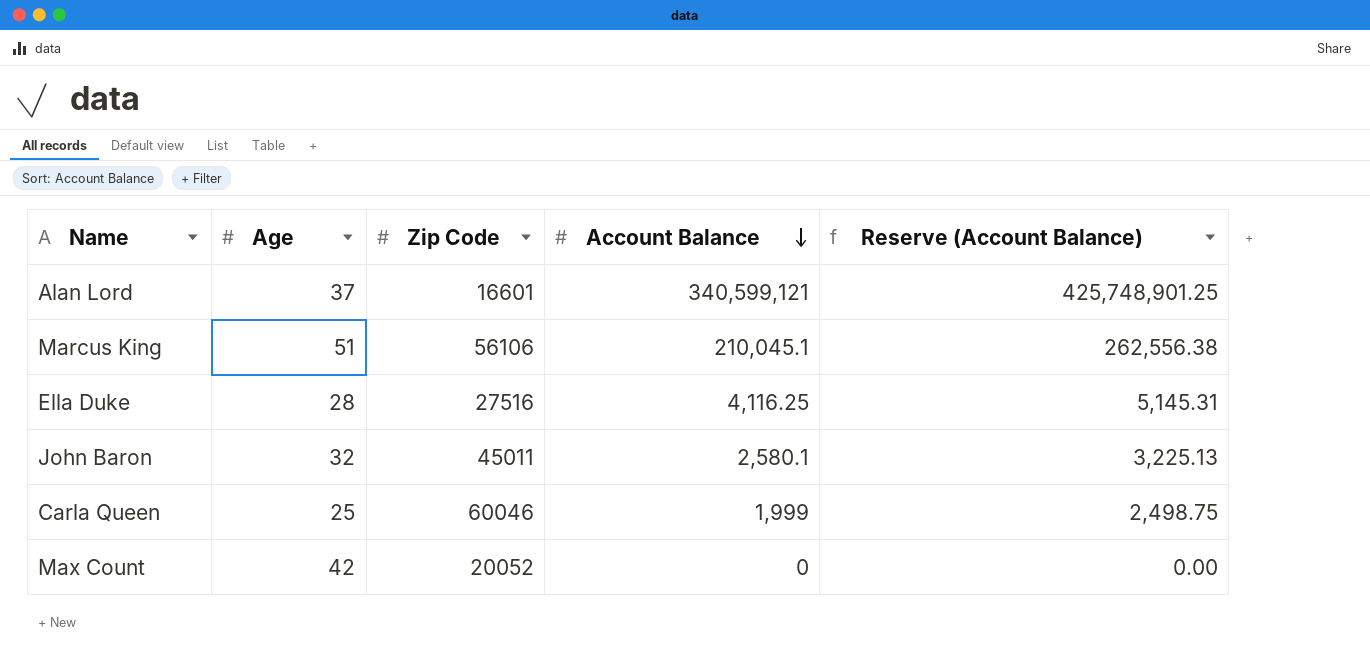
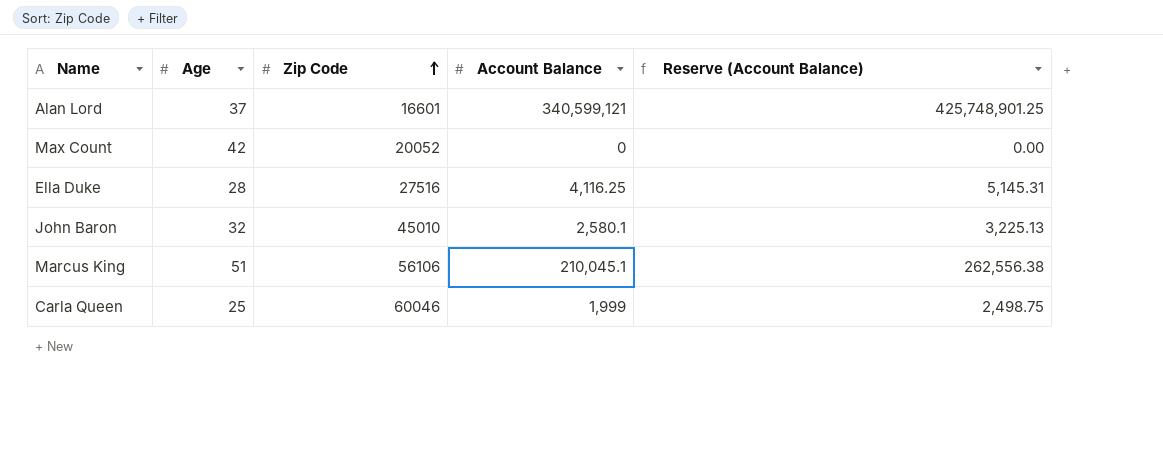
row order: Account Balance descending -> Zip Code ascending
John Baron | Zip Code: 45011 -> 45010

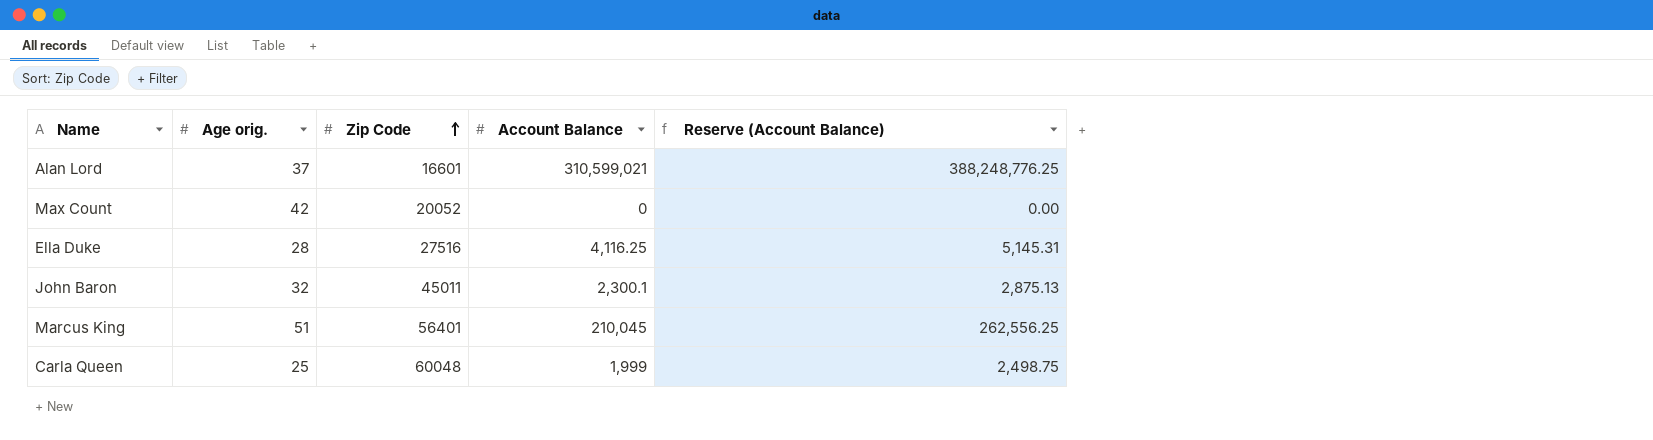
column name: Age -> Age orig.
Alan Lord | Account Balance: 340,599,121 -> 310,599,021
Alan Lord | Reserve (Account Balance): 425,748,901.25 -> 388,248,776.25
John Baron | Zip Code: 45010 -> 45011
John Baron | Account Balance: 2,580.1 -> 2,300.1
John Baron | Reserve (Account Balance): 3,225.13 -> 2,875.13
Marcus King | Zip Code: 56106 -> 56401
Marcus King | Account Balance: 210,045.1 -> 210,045
Marcus King | Reserve (Account Balance): 262,556.38 -> 262,556.25
Carla Queen | Zip Code: 60046 -> 60048

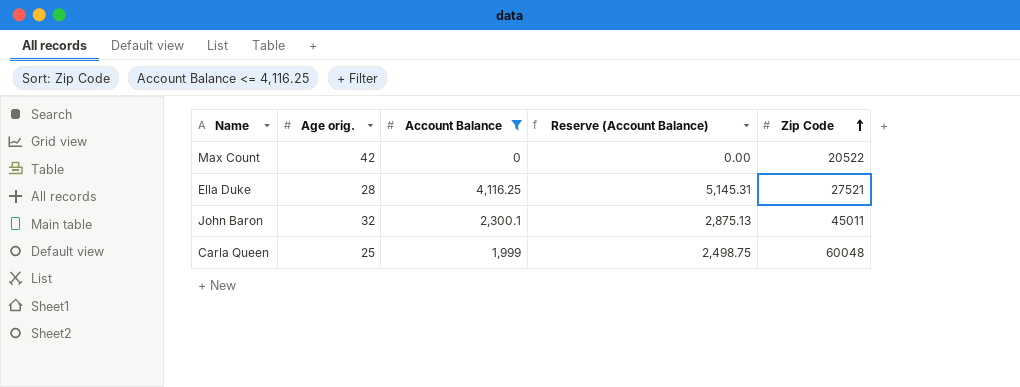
filter: none -> Account Balance <= 4,116.25
column Zip Code | position: 3 -> 5
Max Count | Zip Code: 20052 -> 20522
Ella Duke | Zip Code: 27516 -> 27521

